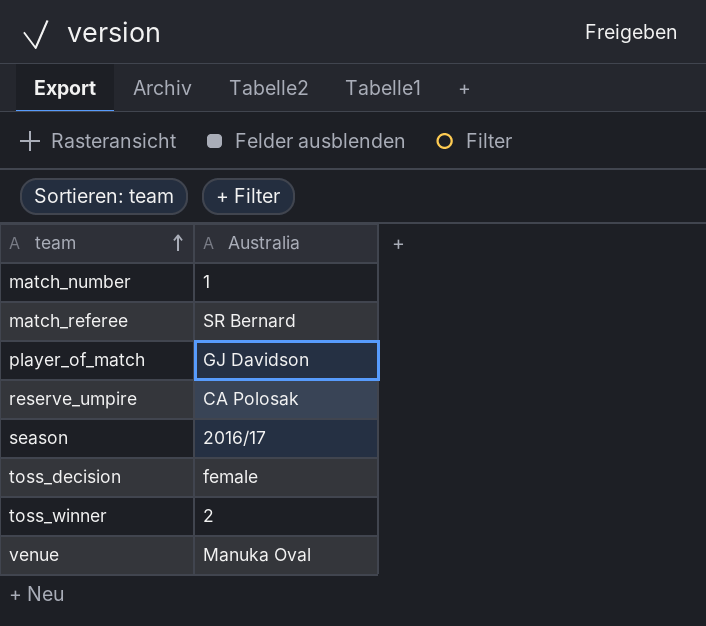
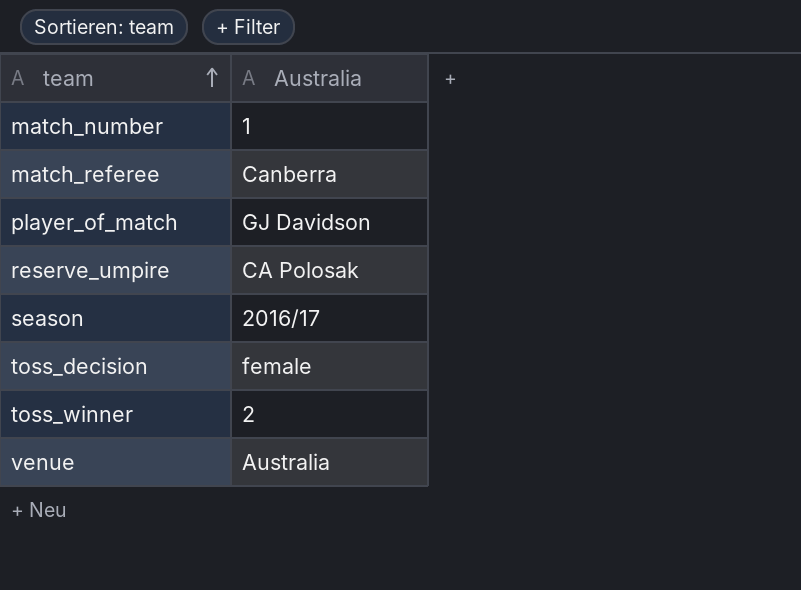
match_referee | Australia: SR Bernard -> Canberra
venue | Australia: Manuka Oval -> Australia

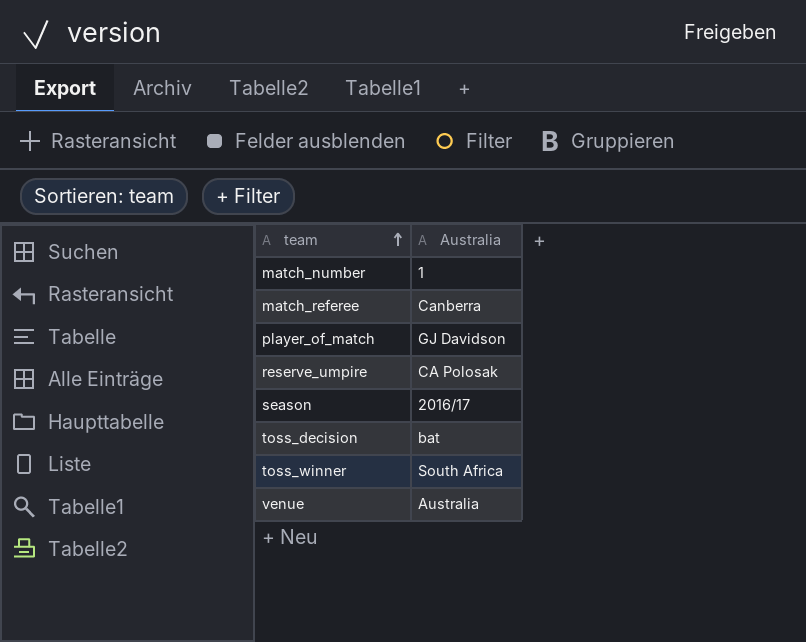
toss_decision | Australia: female -> bat
toss_winner | Australia: 2 -> South Africa

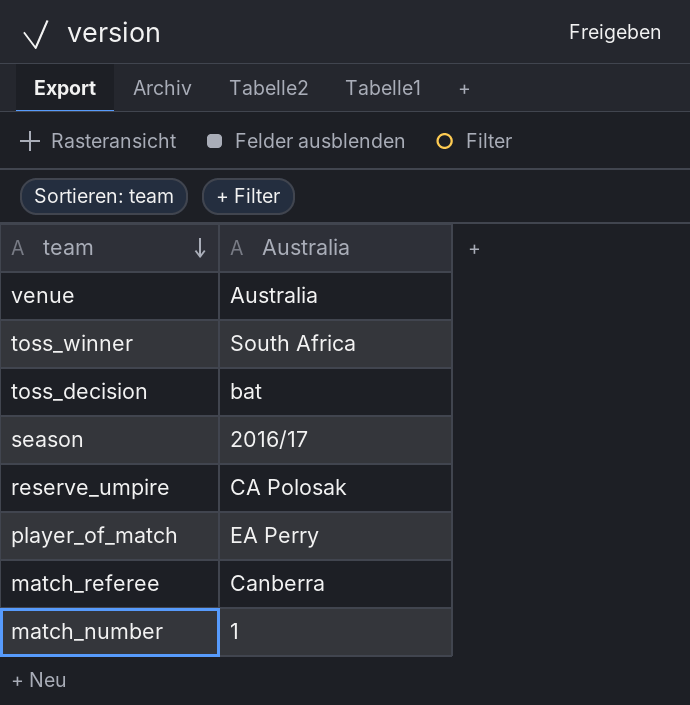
row order: team ascending -> team descending
player_of_match | Australia: GJ Davidson -> EA Perry

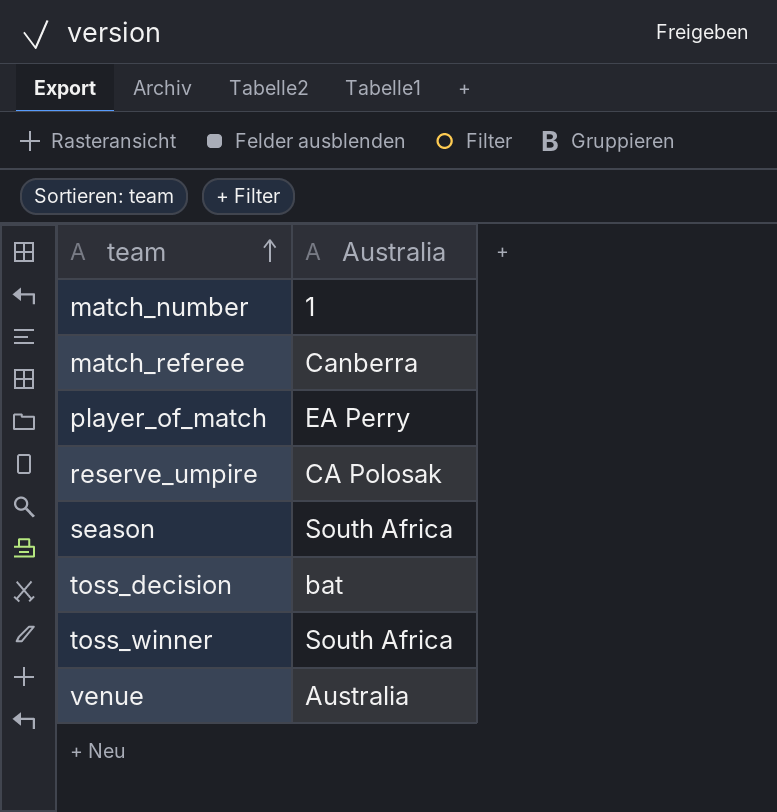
row order: team descending -> team ascending
season | Australia: 2016/17 -> South Africa

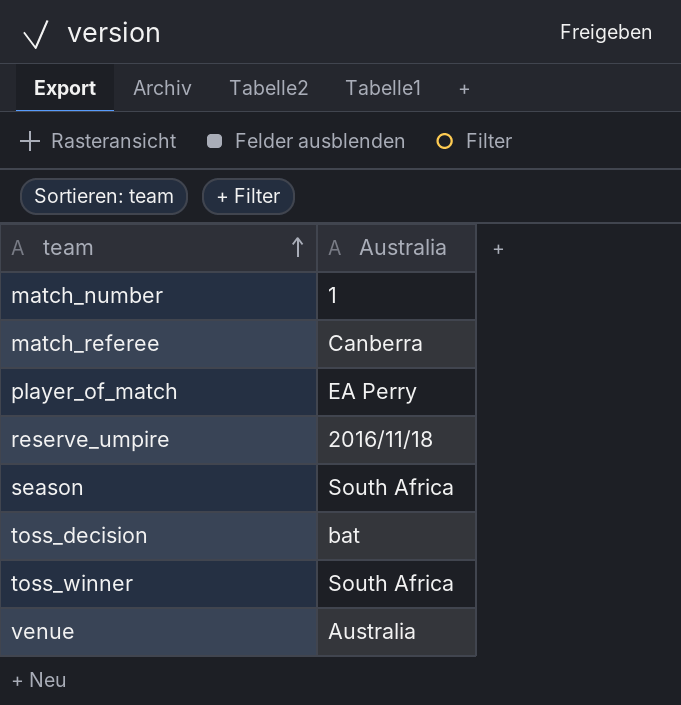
reserve_umpire | Australia: CA Polosak -> 2016/11/18

